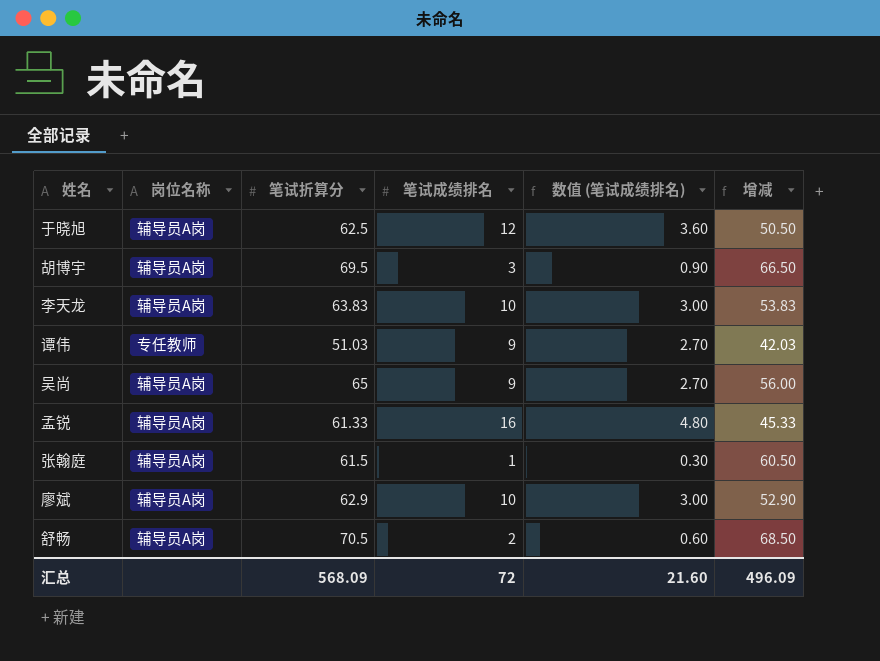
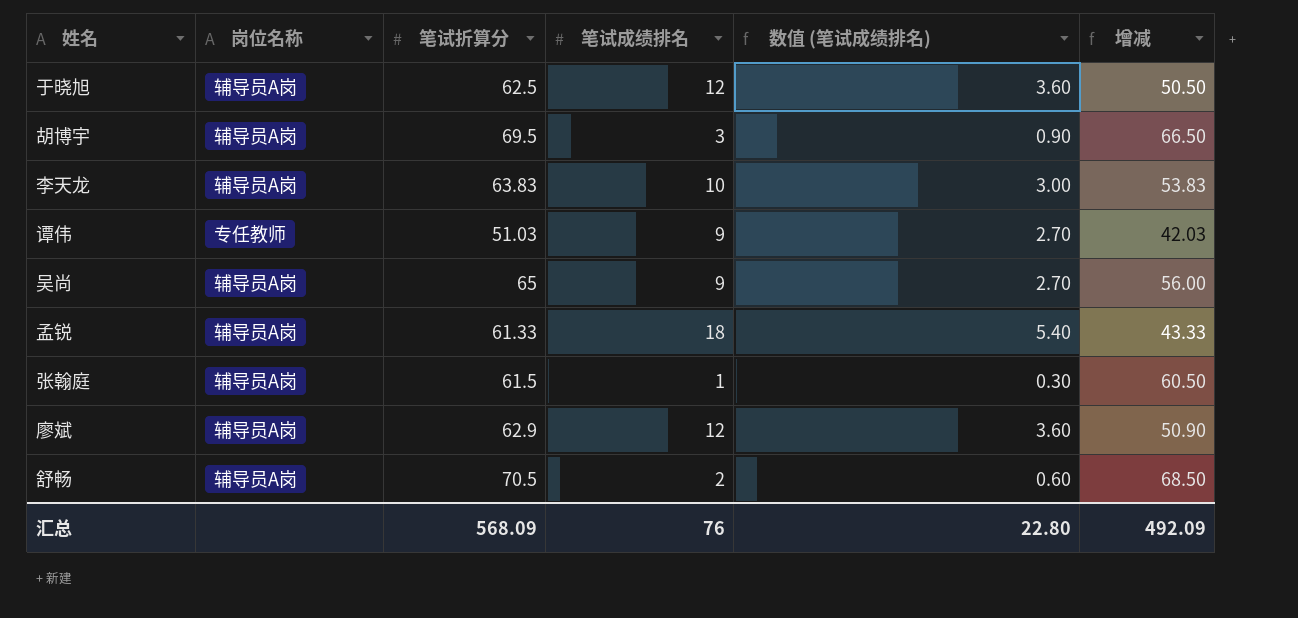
孟锐 | 笔试成绩排名: 16 -> 18
孟锐 | 数值 (笔试成绩排名): 4.80 -> 5.40
孟锐 | 增减: 45.33 -> 43.33
廖斌 | 笔试成绩排名: 10 -> 12
廖斌 | 数值 (笔试成绩排名): 3.00 -> 3.60
廖斌 | 增减: 52.90 -> 50.90
汇总 | 笔试成绩排名: 72 -> 76
汇总 | 数值 (笔试成绩排名): 21.60 -> 22.80
汇总 | 增减: 496.09 -> 492.09

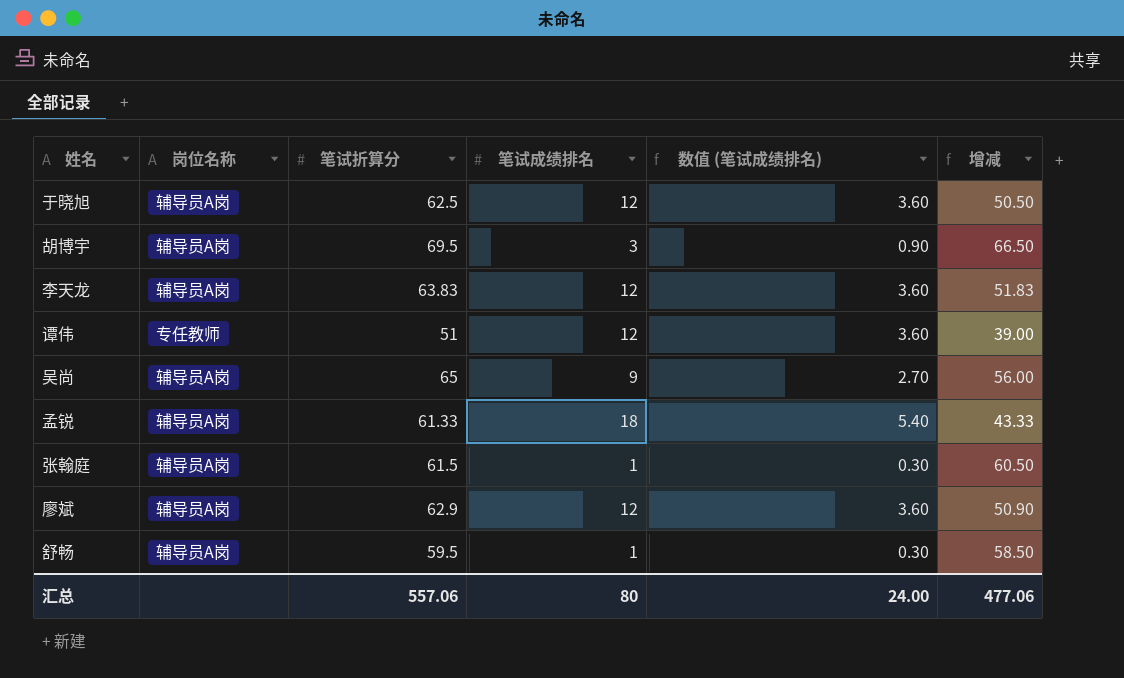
李天龙 | 笔试成绩排名: 10 -> 12
李天龙 | 数值 (笔试成绩排名): 3.00 -> 3.60
李天龙 | 增减: 53.83 -> 51.83
谭伟 | 笔试折算分: 51.03 -> 51
谭伟 | 笔试成绩排名: 9 -> 12
谭伟 | 数值 (笔试成绩排名): 2.70 -> 3.60
谭伟 | 增减: 42.03 -> 39.00
舒畅 | 笔试折算分: 70.5 -> 59.5
舒畅 | 笔试成绩排名: 2 -> 1
舒畅 | 数值 (笔试成绩排名): 0.60 -> 0.30
舒畅 | 增减: 68.50 -> 58.50
汇总 | 笔试折算分: 568.09 -> 557.06
汇总 | 笔试成绩排名: 76 -> 80
汇总 | 数值 (笔试成绩排名): 22.80 -> 24.00
汇总 | 增减: 492.09 -> 477.06

